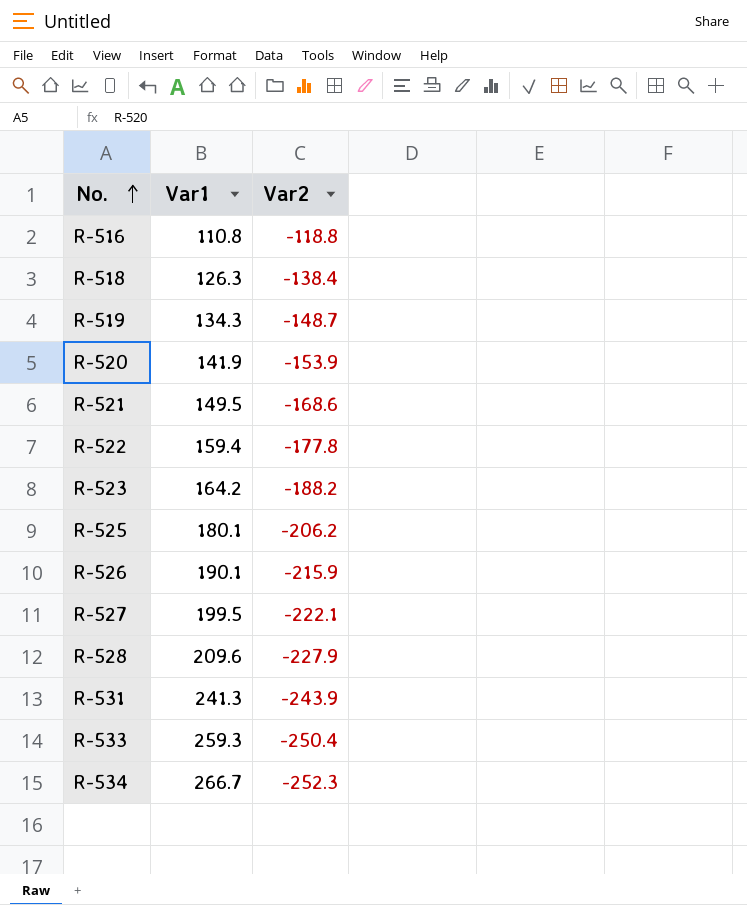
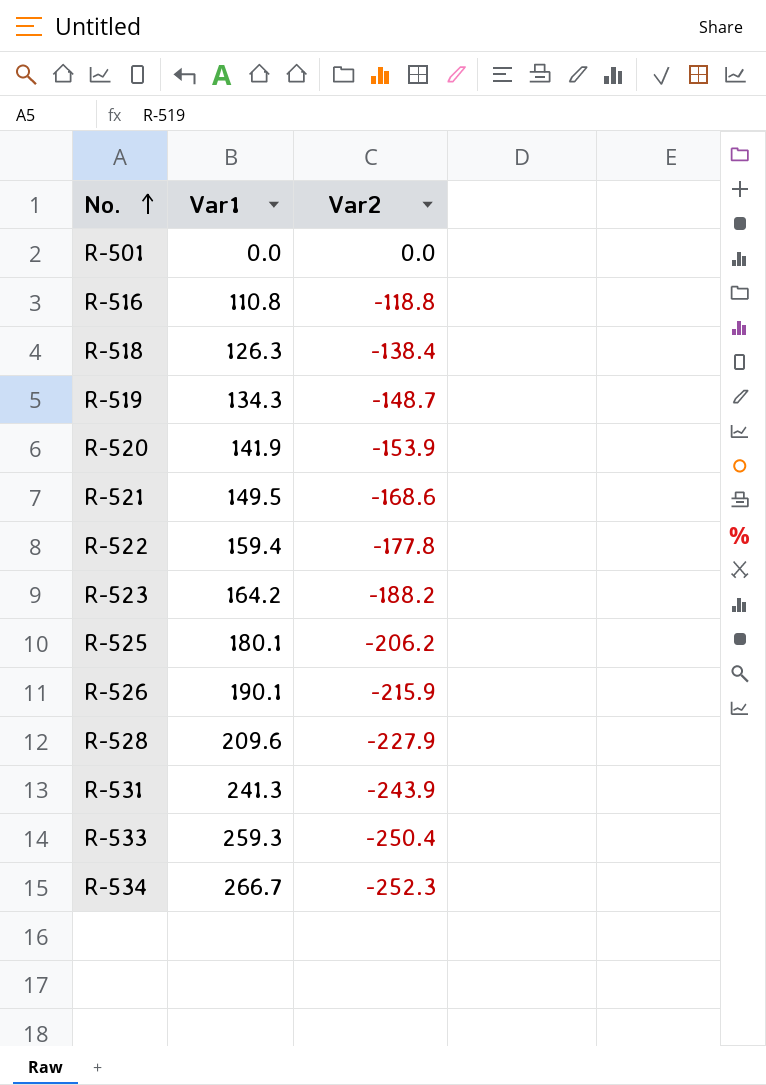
row R-527: 199.5 | -222.1 -> none
row R-501: none -> 0.0 | 0.0

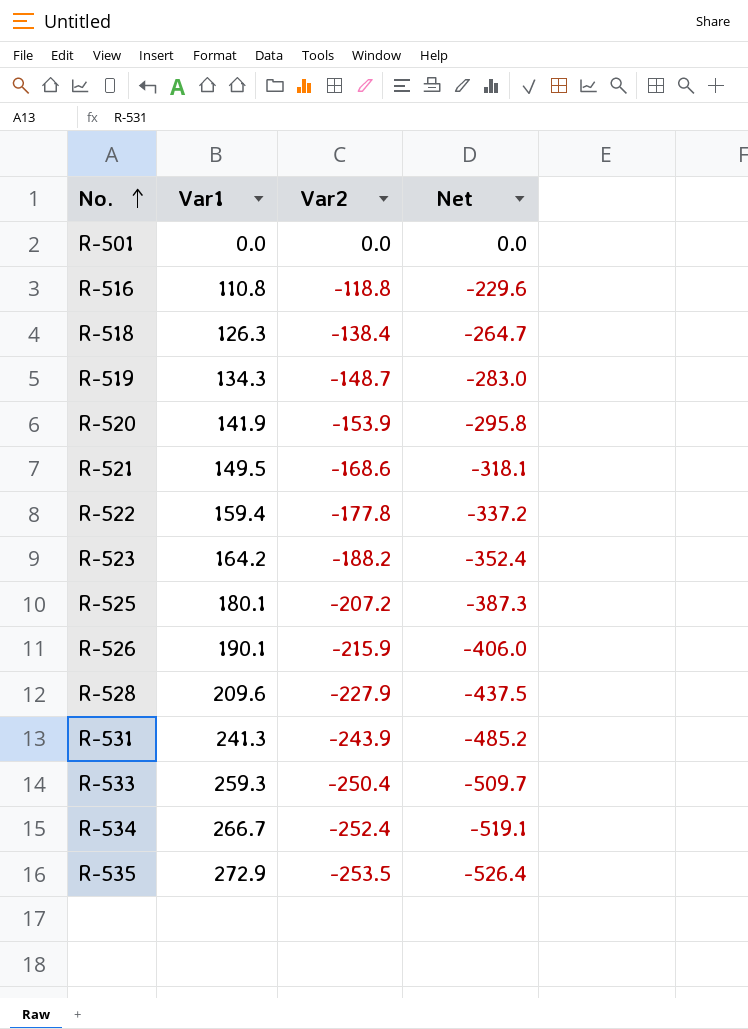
column Net | formula: none -> [Var2] - [Var1]
R-525 | Var2: -206.2 -> -207.2
R-534 | Var2: -252.3 -> -252.4
row R-535: none -> 272.9 | -253.5 | -526.4

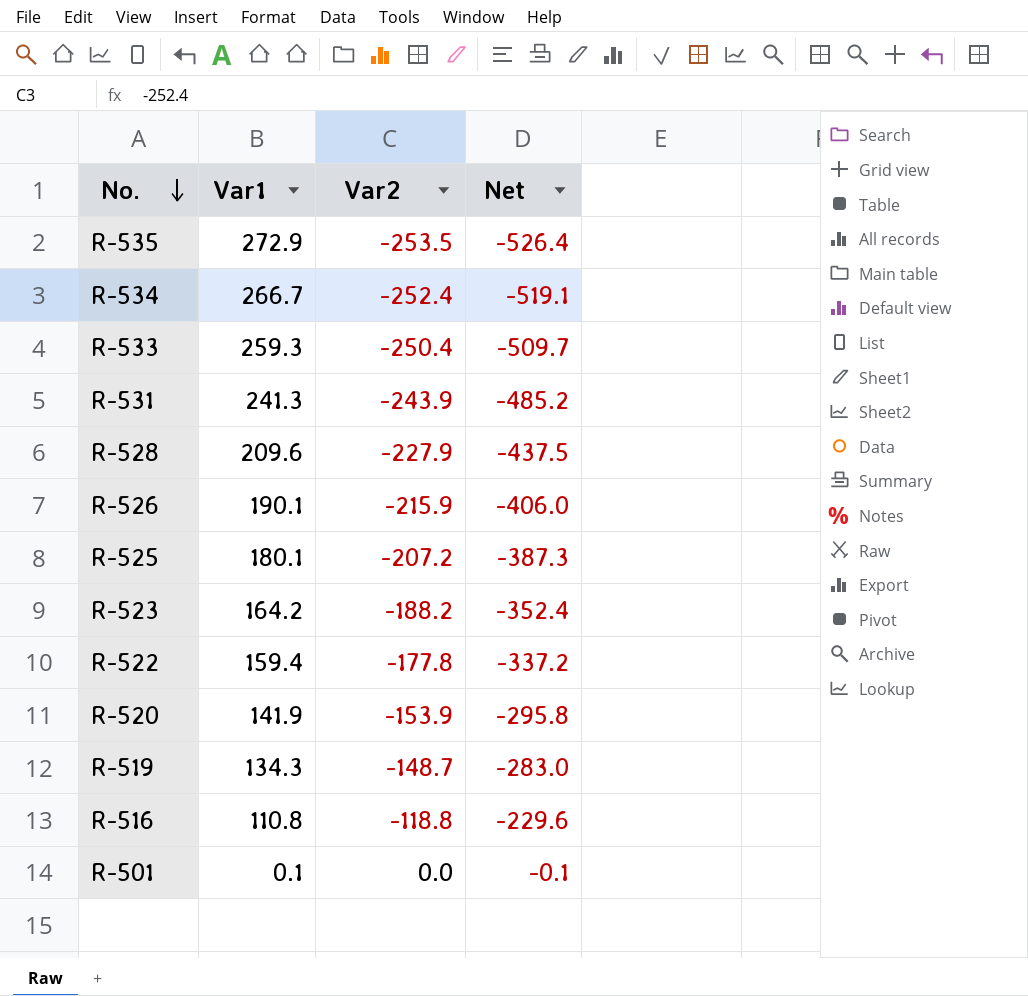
row order: No. ascending -> No. descending
row R-518: 126.3 | -138.4 | -264.7 -> none
row R-521: 149.5 | -168.6 | -318.1 -> none
R-501 | Var1: 0.0 -> 0.1
R-501 | Net: 0.0 -> -0.1

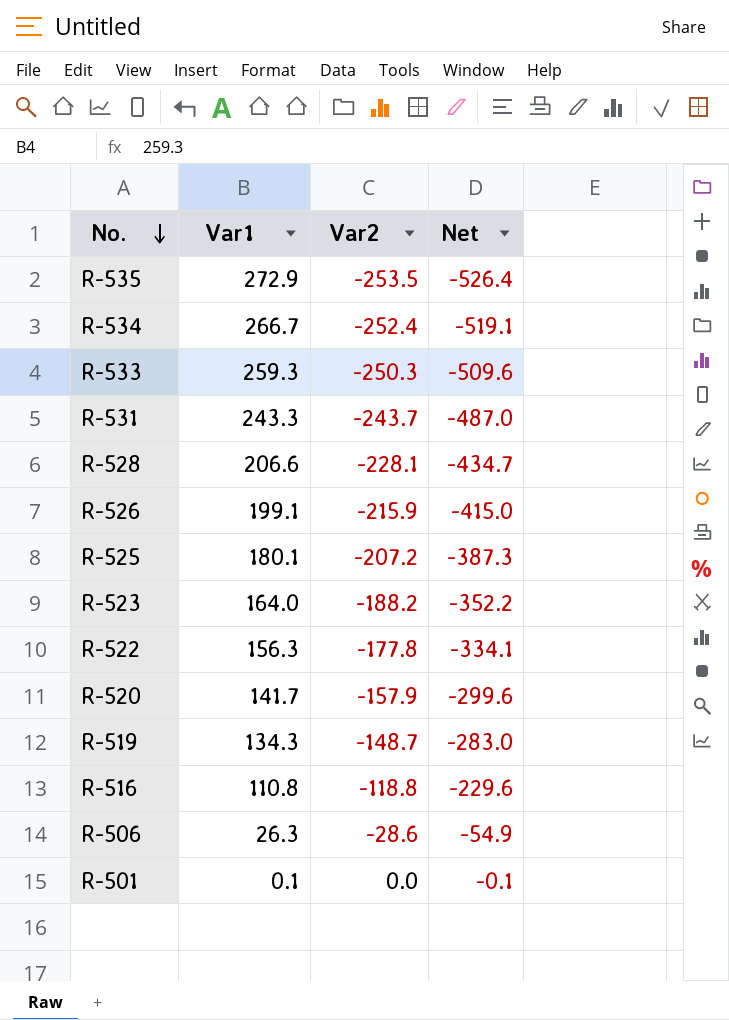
R-533 | Var2: -250.4 -> -250.3
R-533 | Net: -509.7 -> -509.6
R-531 | Var1: 241.3 -> 243.3
R-531 | Var2: -243.9 -> -243.7
R-531 | Net: -485.2 -> -487.0
R-528 | Var1: 209.6 -> 206.6
R-528 | Var2: -227.9 -> -228.1
R-528 | Net: -437.5 -> -434.7
R-526 | Var1: 190.1 -> 199.1
R-526 | Net: -406.0 -> -415.0
R-523 | Var1: 164.2 -> 164.0
R-523 | Net: -352.4 -> -352.2
R-522 | Var1: 159.4 -> 156.3
R-522 | Net: -337.2 -> -334.1
R-520 | Var1: 141.9 -> 141.7
R-520 | Var2: -153.9 -> -157.9
R-520 | Net: -295.8 -> -299.6
row R-506: none -> 26.3 | -28.6 | -54.9

